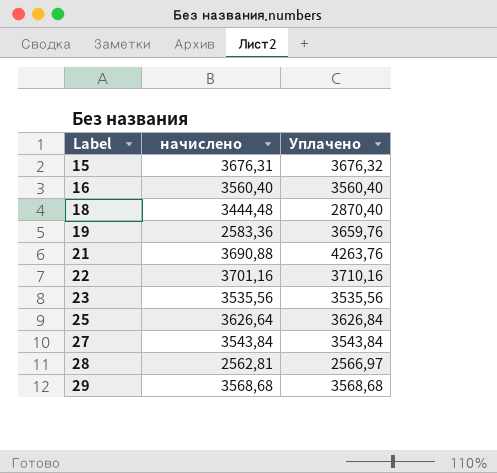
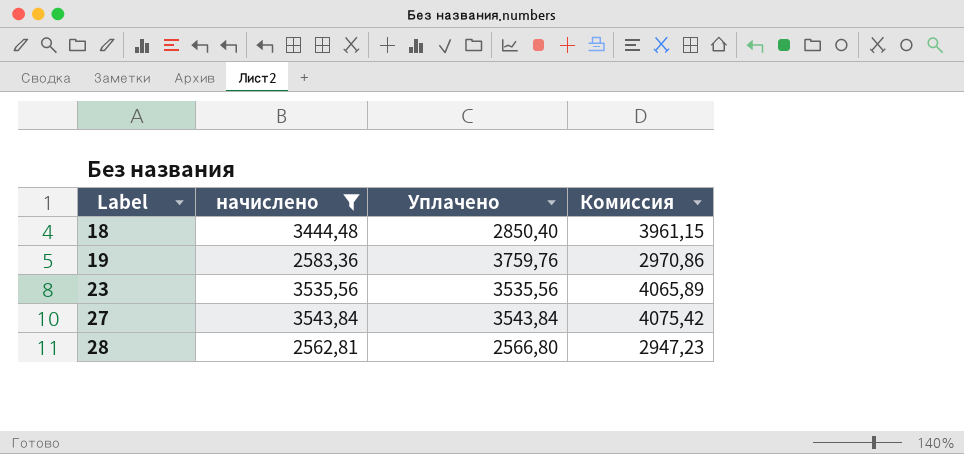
filter: none -> начислено <= 3543,84
column Комиссия | formula: none -> [начислено] * 1,15
18 | Уплачено: 2870,40 -> 2850,40
19 | Уплачено: 3659,76 -> 3759,76
28 | Уплачено: 2566,97 -> 2566,80

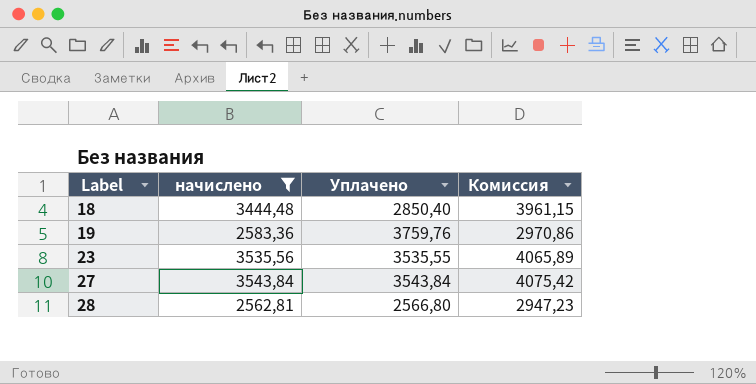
23 | Уплачено: 3535,56 -> 3535,55

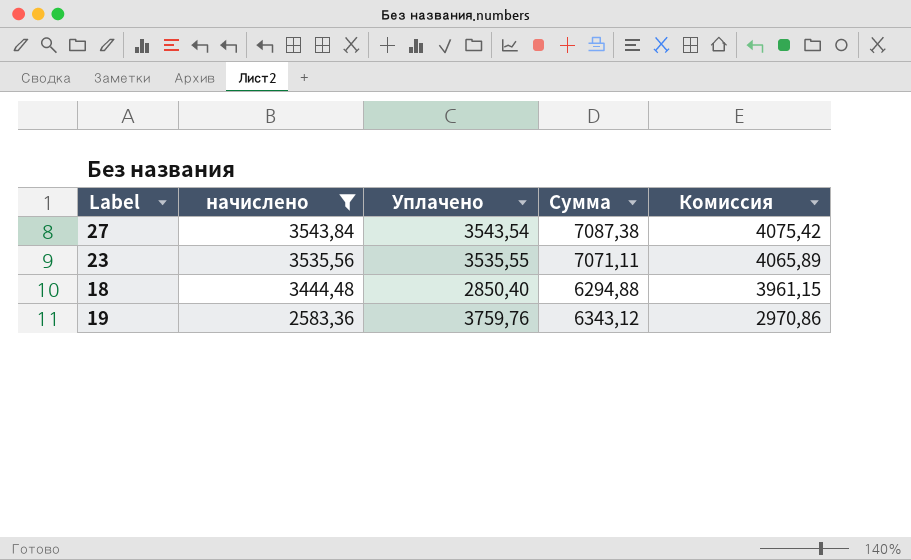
row order: Label ascending -> начислено descending
column Сумма | formula: none -> [начислено] + [Уплачено]
row 28: 2562,81 | 2566,80 | 2947,23 -> none
27 | Уплачено: 3543,84 -> 3543,54

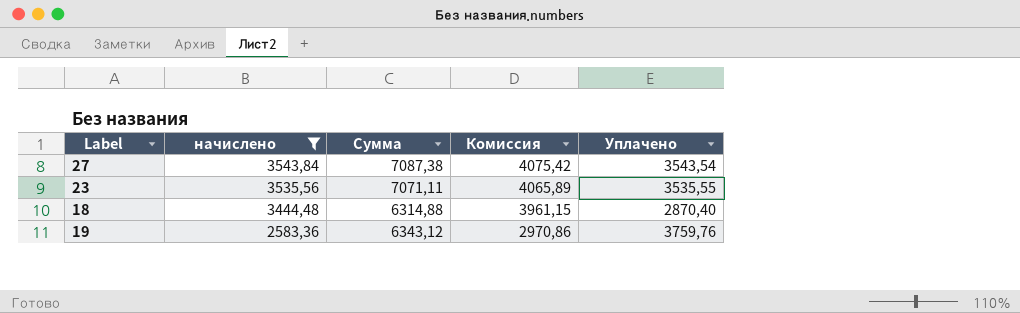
column Уплачено | position: 3 -> 5
18 | Сумма: 6294,88 -> 6314,88
18 | Уплачено: 2850,40 -> 2870,40

